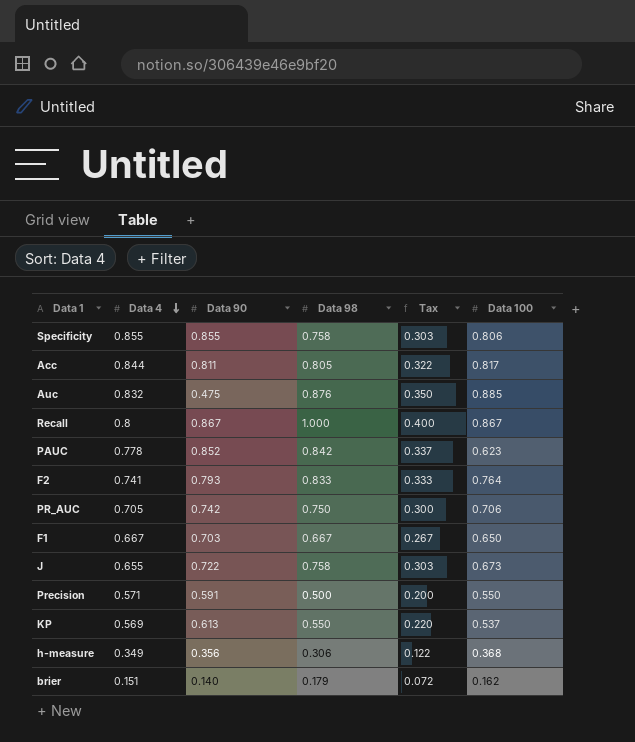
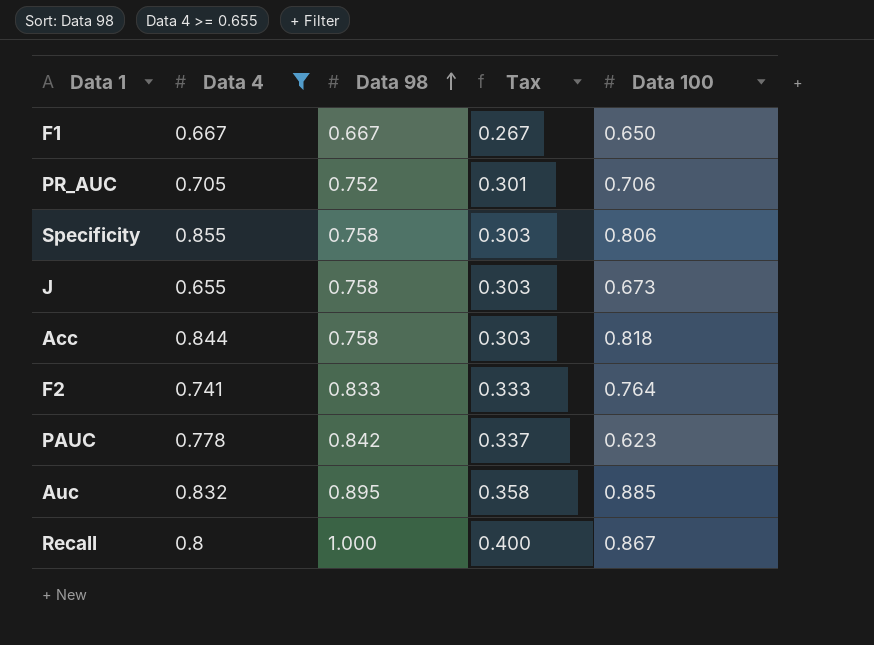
filter: none -> Data 4 >= 0.655
row order: Data 4 descending -> Data 98 ascending
column Data 90 | position: 3 -> none
PR_AUC | Data 98: 0.750 -> 0.752
PR_AUC | Tax: 0.300 -> 0.301
Acc | Data 98: 0.805 -> 0.758
Acc | Tax: 0.322 -> 0.303
Acc | Data 100: 0.817 -> 0.818
Auc | Data 98: 0.876 -> 0.895
Auc | Tax: 0.350 -> 0.358

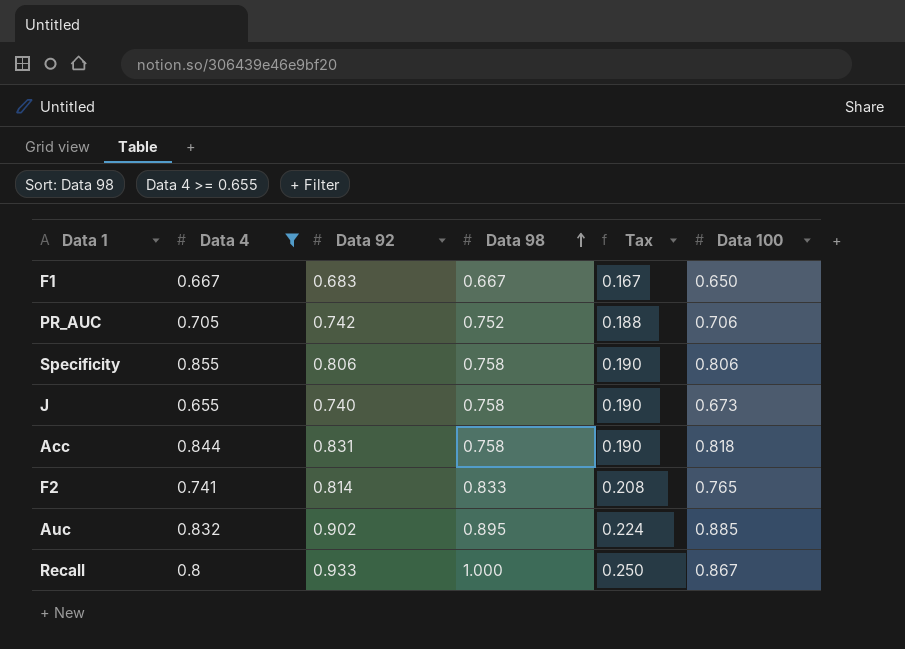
column Data 92 | position: none -> 3
column Tax | formula: [Data 98] * 0.4 -> [Data 98] * 0.25
row PAUC: 0.778 | 0.842 | 0.337 | 0.623 -> none
F2 | Data 100: 0.764 -> 0.765

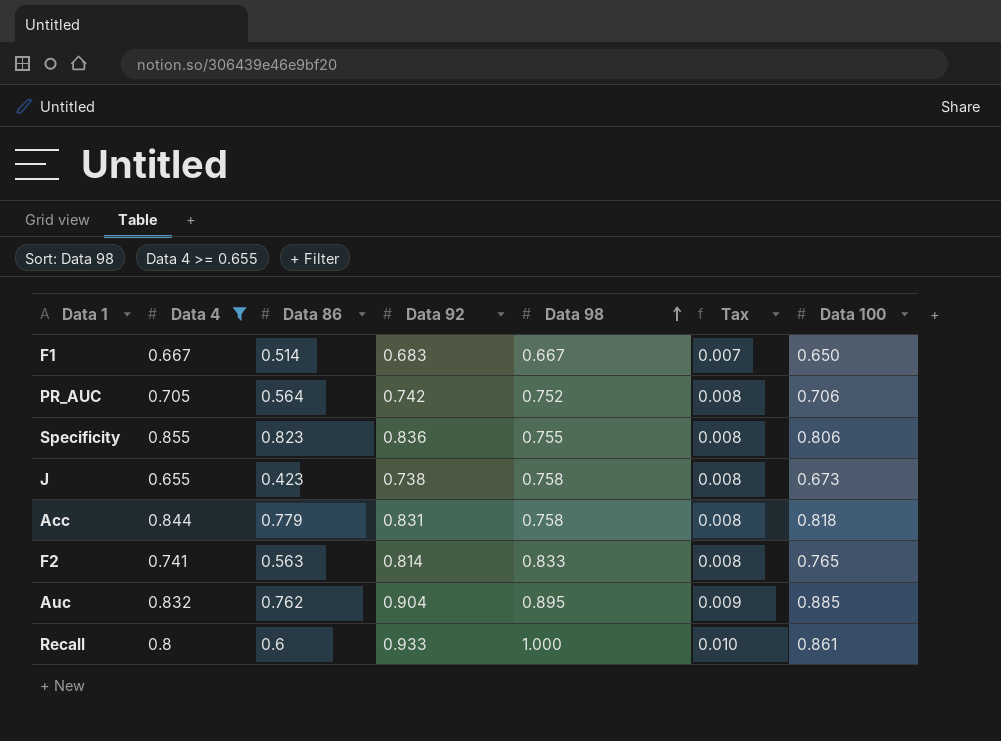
column Data 86 | position: none -> 3
column Tax | formula: [Data 98] * 0.25 -> [Data 98] * 0.01
Specificity | Data 92: 0.806 -> 0.836
Specificity | Data 98: 0.758 -> 0.755
J | Data 92: 0.740 -> 0.738
Auc | Data 92: 0.902 -> 0.904
Recall | Data 100: 0.867 -> 0.861

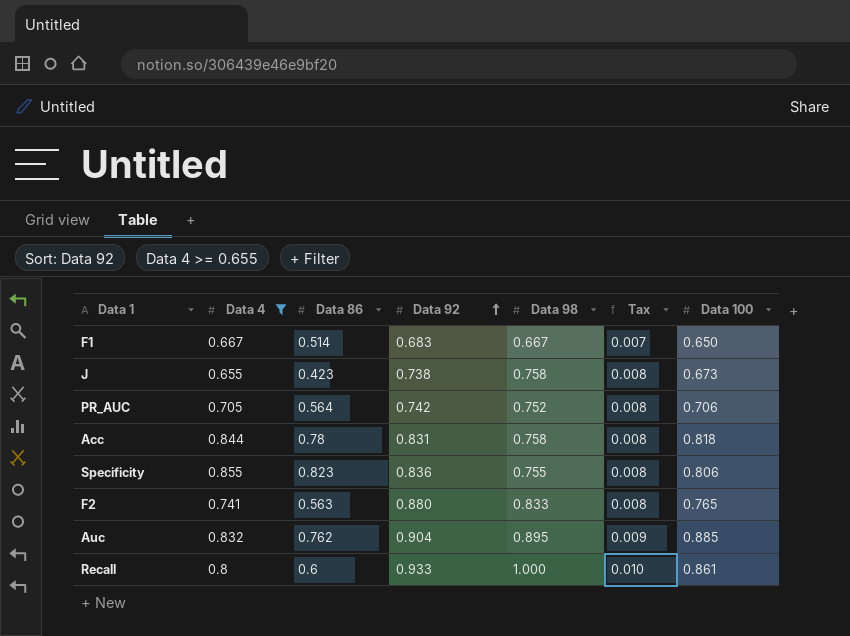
row order: Data 98 ascending -> Data 92 ascending
Acc | Data 86: 0.779 -> 0.78
F2 | Data 92: 0.814 -> 0.880

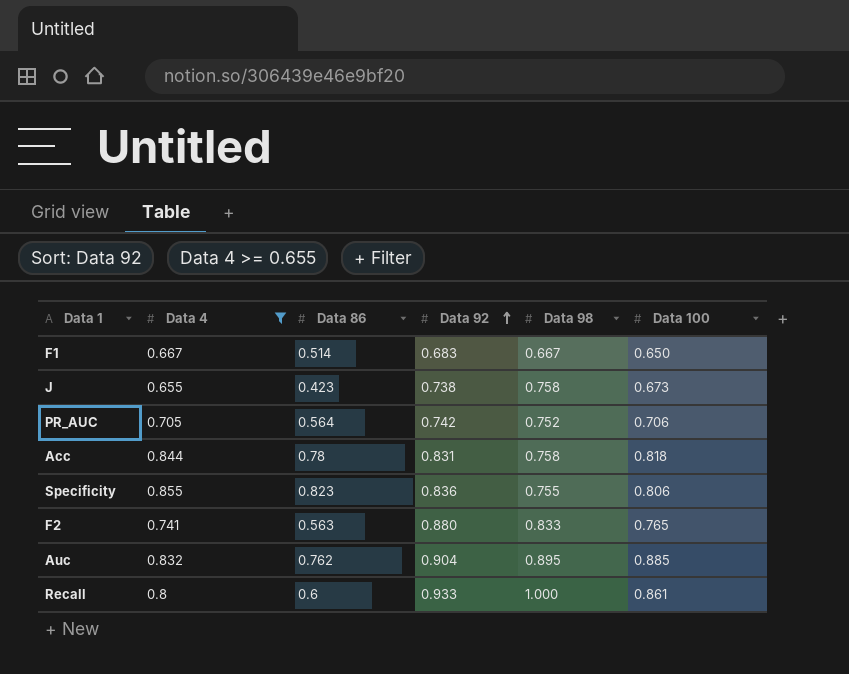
column Tax | formula: [Data 98] * 0.01 -> none

